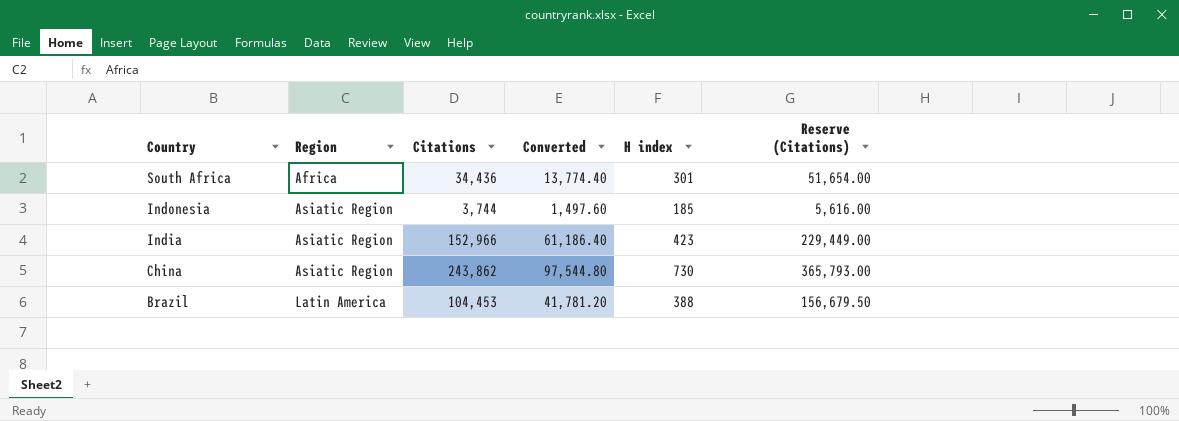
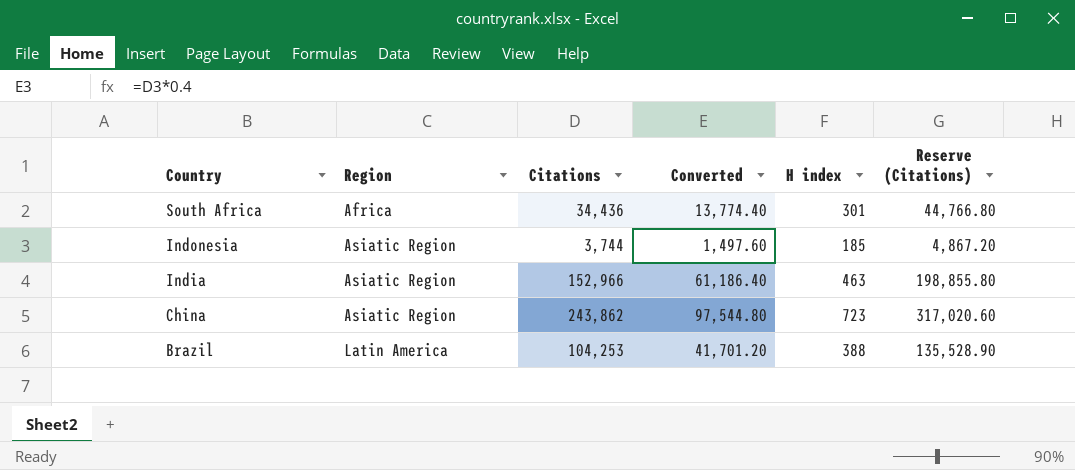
column Reserve (Citations) | formula: [Citations] * 1.5 -> [Citations] * 1.3
India | H index: 423 -> 463
China | H index: 730 -> 723
Brazil | Citations: 104,453 -> 104,253
Brazil | Converted: 41,781.20 -> 41,701.20

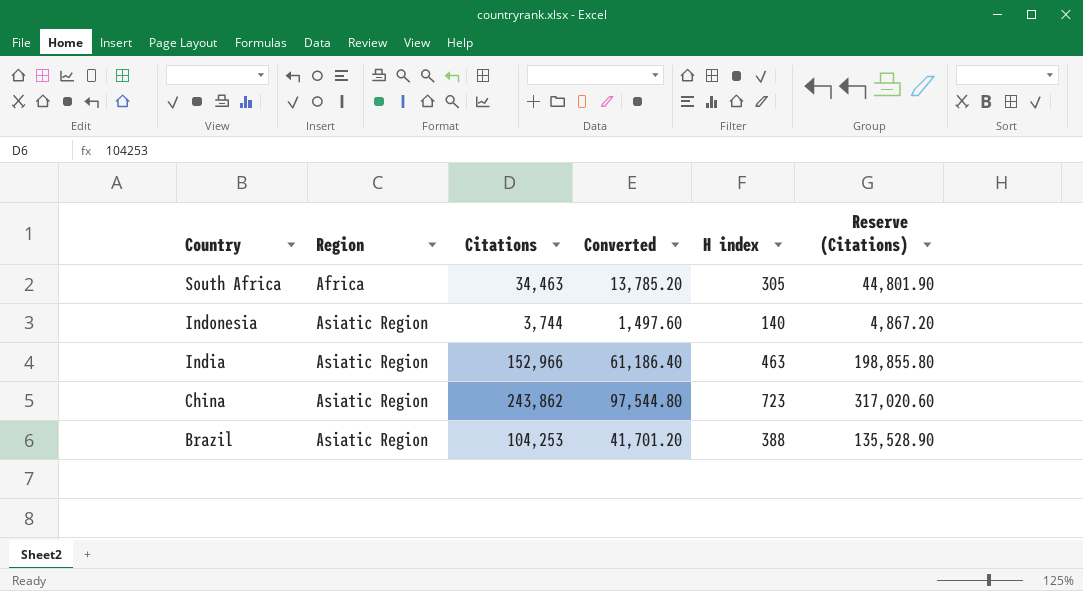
South Africa | Citations: 34,436 -> 34,463
South Africa | Converted: 13,774.40 -> 13,785.20
South Africa | H index: 301 -> 305
South Africa | Reserve (Citations): 44,766.80 -> 44,801.90
Indonesia | H index: 185 -> 140
Brazil | Region: Latin America -> Asiatic Region

